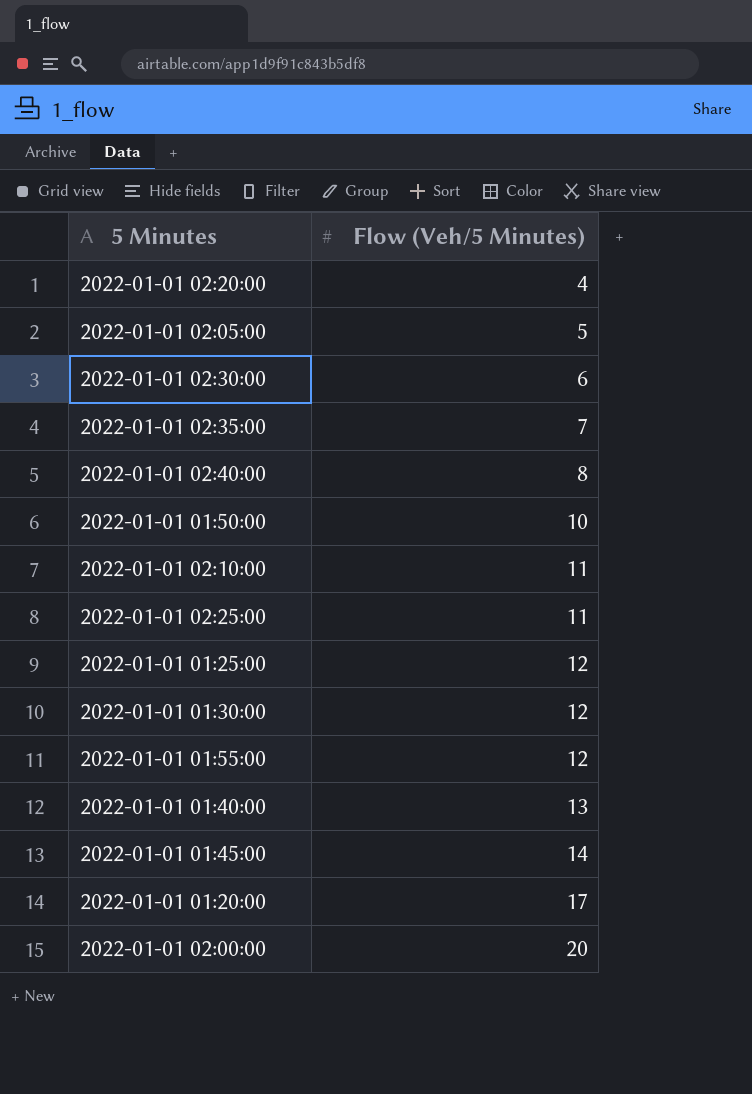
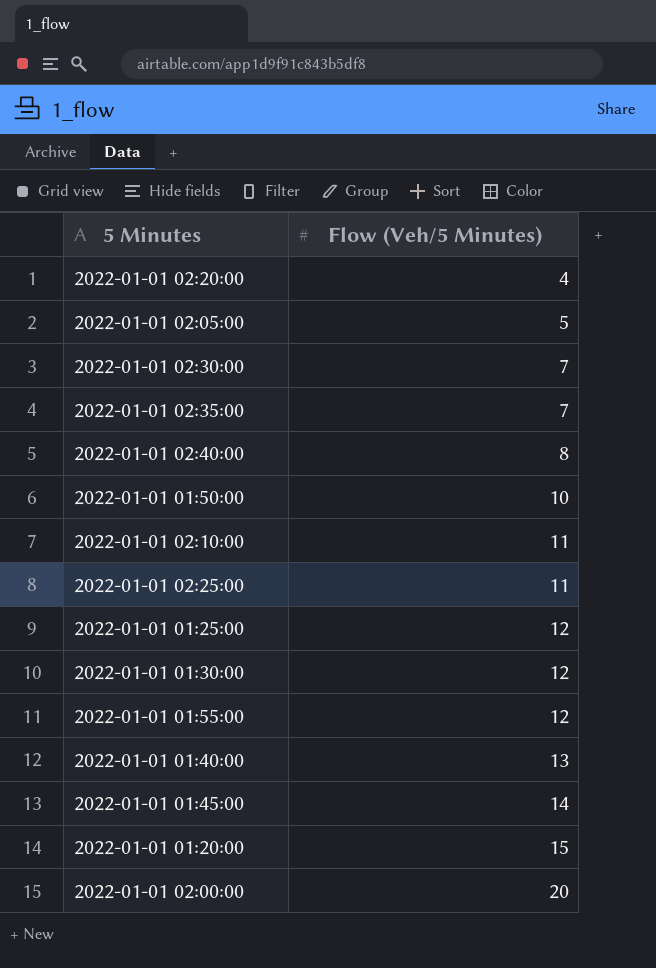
2022-01-01 02:30:00 | Flow (Veh/5 Minutes): 6 -> 7
2022-01-01 01:20:00 | Flow (Veh/5 Minutes): 17 -> 15

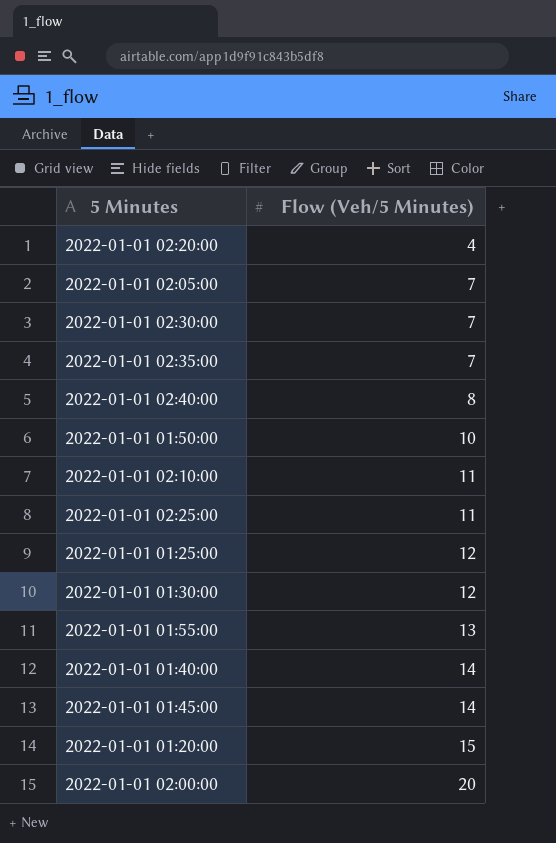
2022-01-01 02:05:00 | Flow (Veh/5 Minutes): 5 -> 7
2022-01-01 01:55:00 | Flow (Veh/5 Minutes): 12 -> 13
2022-01-01 01:40:00 | Flow (Veh/5 Minutes): 13 -> 14

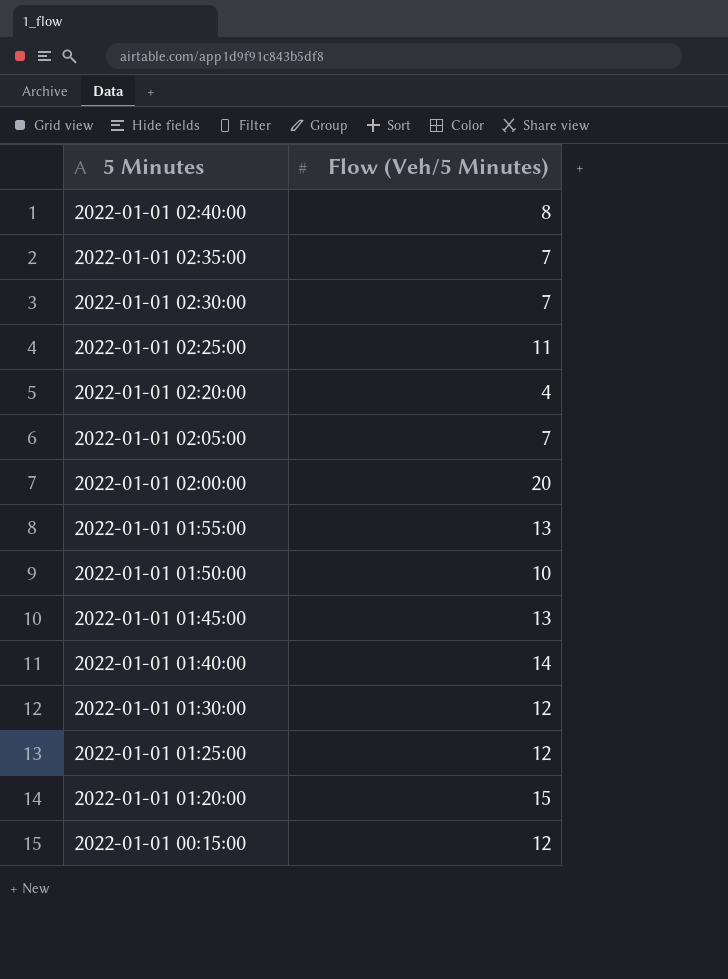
row order: Flow (Veh/5 Minutes) ascending -> 5 Minutes descending
row 2022-01-01 02:10:00: 11 -> none
2022-01-01 01:45:00 | Flow (Veh/5 Minutes): 14 -> 13
row 2022-01-01 00:15:00: none -> 12

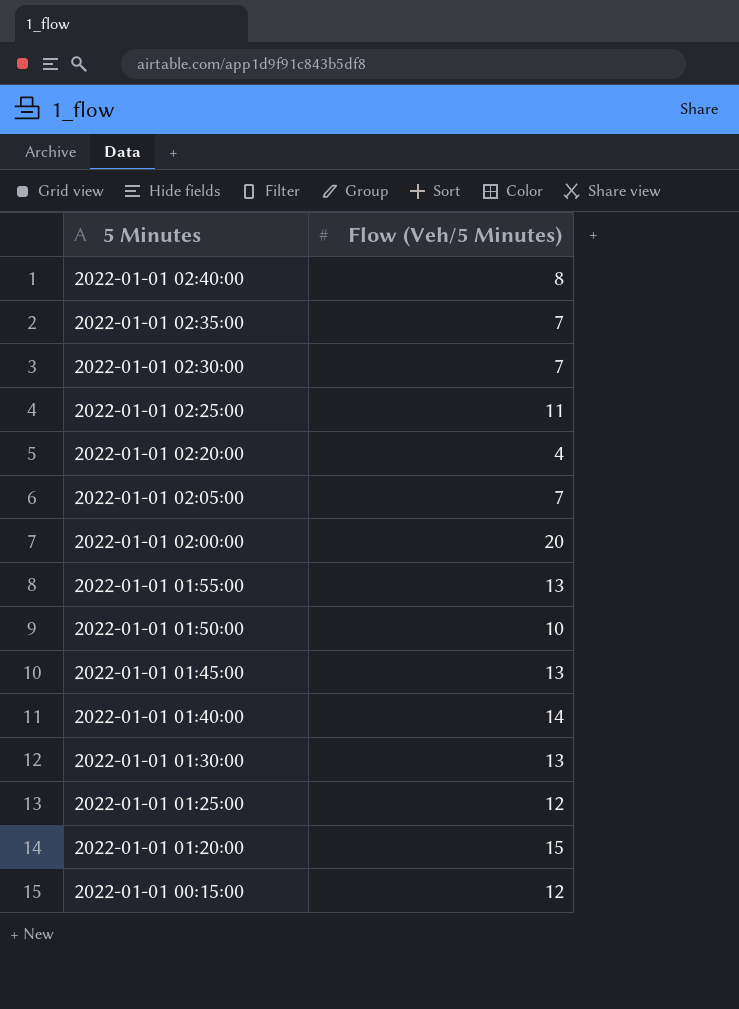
2022-01-01 01:30:00 | Flow (Veh/5 Minutes): 12 -> 13

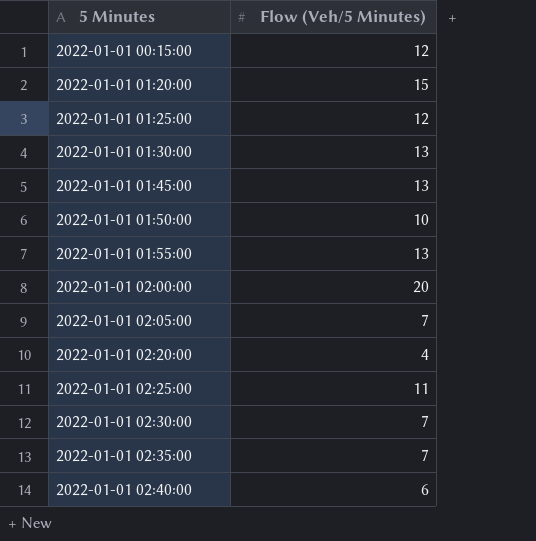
row order: 5 Minutes descending -> 5 Minutes ascending
row 2022-01-01 01:40:00: 14 -> none
2022-01-01 02:40:00 | Flow (Veh/5 Minutes): 8 -> 6

